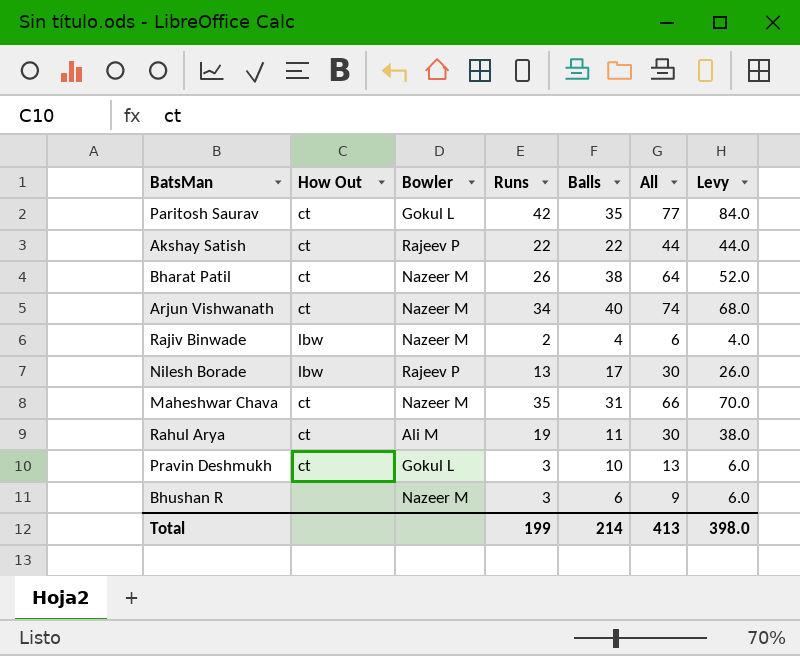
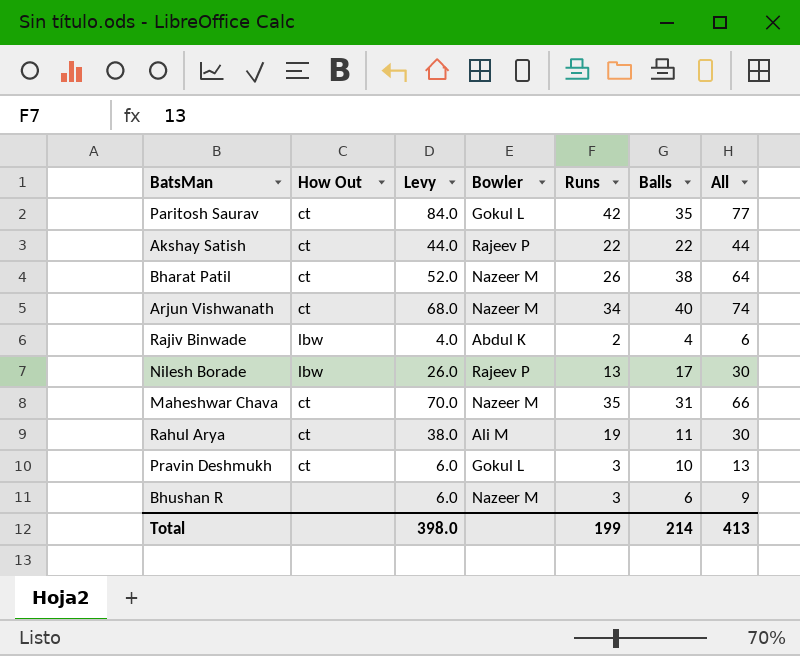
column Levy | position: 7 -> 3
Rajiv Binwade | Bowler: Nazeer M -> Abdul K

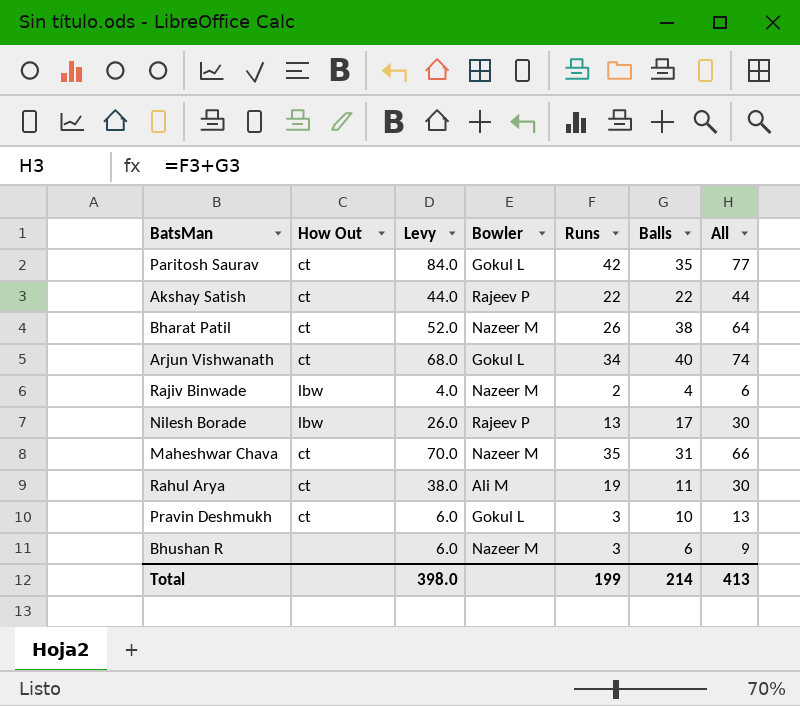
Arjun Vishwanath | Bowler: Nazeer M -> Gokul L
Rajiv Binwade | Bowler: Abdul K -> Nazeer M

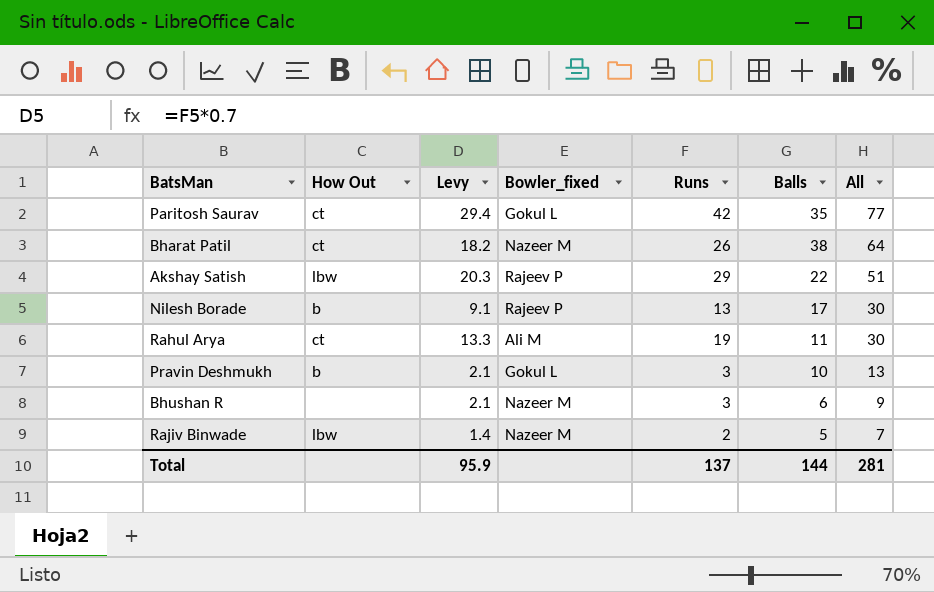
row order: none -> All descending
column Levy | formula: [Runs] * 2 -> [Runs] * 0.7
column name: Bowler -> Bowler_fixed
row Arjun Vishwanath: ct | 68.0 | Gokul L | 34 | 40 | 74 -> none
row Maheshwar Chava: ct | 70.0 | Nazeer M | 35 | 31 | 66 -> none
Akshay Satish | How Out: ct -> lbw
Akshay Satish | Runs: 22 -> 29
Akshay Satish | All: 44 -> 51
Nilesh Borade | How Out: lbw -> b
Pravin Deshmukh | How Out: ct -> b
Rajiv Binwade | Balls: 4 -> 5
Rajiv Binwade | All: 6 -> 7
Total | Levy: 398.0 -> 95.9
Total | Runs: 199 -> 137
Total | Balls: 214 -> 144
Total | All: 413 -> 281

